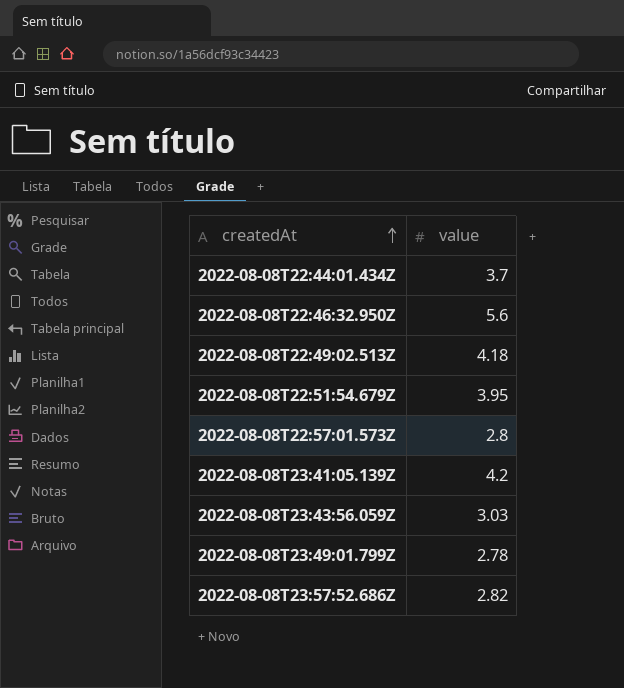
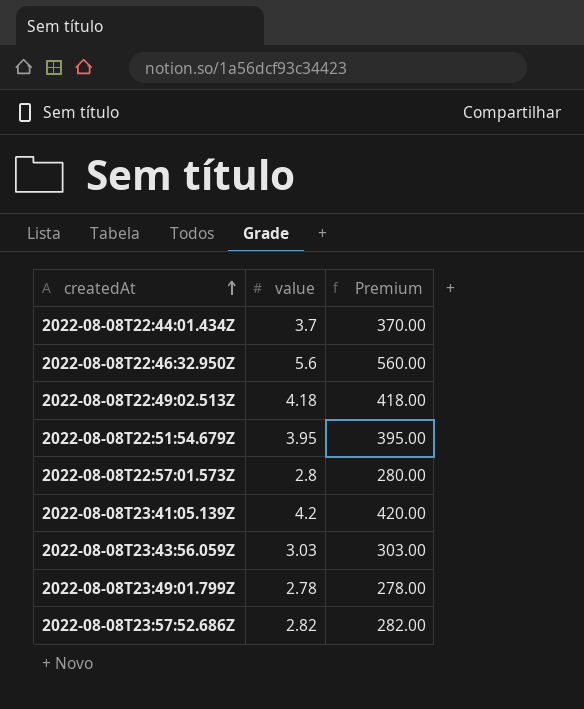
column Premium | formula: none -> [value] * 100

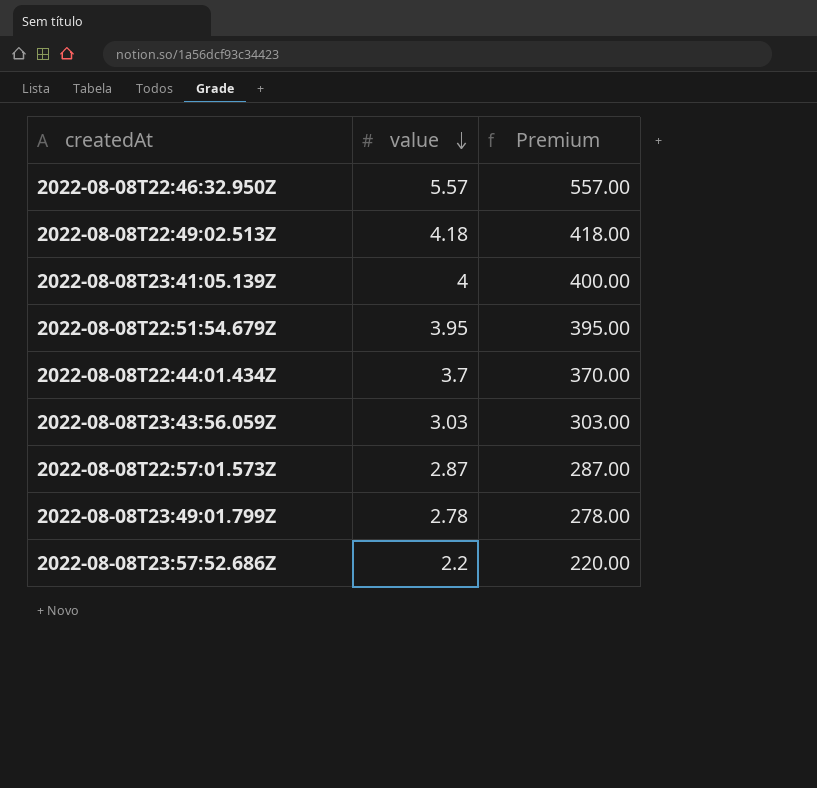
row order: createdAt ascending -> value descending
2022-08-08T22:46:32.950Z | value: 5.6 -> 5.57
2022-08-08T22:46:32.950Z | Premium: 560.00 -> 557.00
2022-08-08T23:41:05.139Z | value: 4.2 -> 4
2022-08-08T23:41:05.139Z | Premium: 420.00 -> 400.00
2022-08-08T22:57:01.573Z | value: 2.8 -> 2.87
2022-08-08T22:57:01.573Z | Premium: 280.00 -> 287.00
2022-08-08T23:57:52.686Z | value: 2.82 -> 2.2
2022-08-08T23:57:52.686Z | Premium: 282.00 -> 220.00

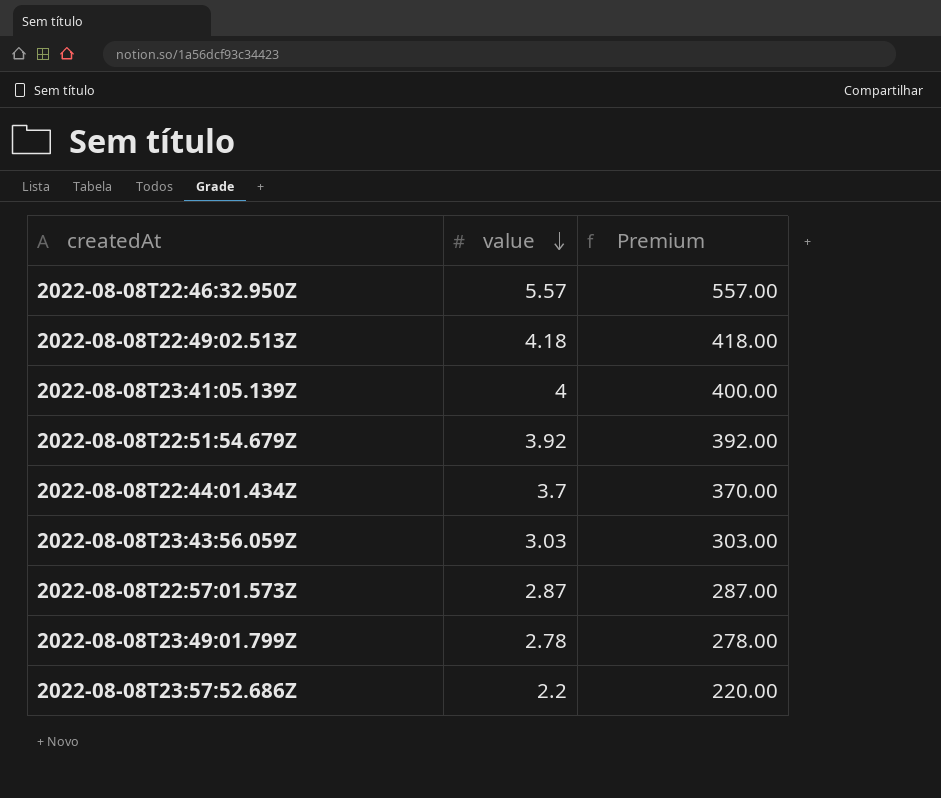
2022-08-08T22:51:54.679Z | value: 3.95 -> 3.92
2022-08-08T22:51:54.679Z | Premium: 395.00 -> 392.00

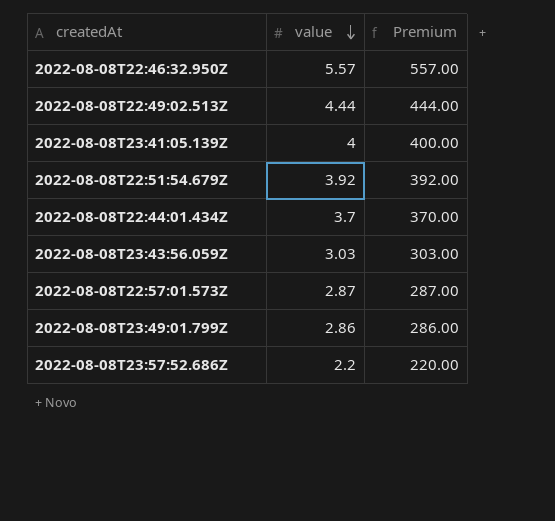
2022-08-08T22:49:02.513Z | value: 4.18 -> 4.44
2022-08-08T22:49:02.513Z | Premium: 418.00 -> 444.00
2022-08-08T23:49:01.799Z | value: 2.78 -> 2.86
2022-08-08T23:49:01.799Z | Premium: 278.00 -> 286.00

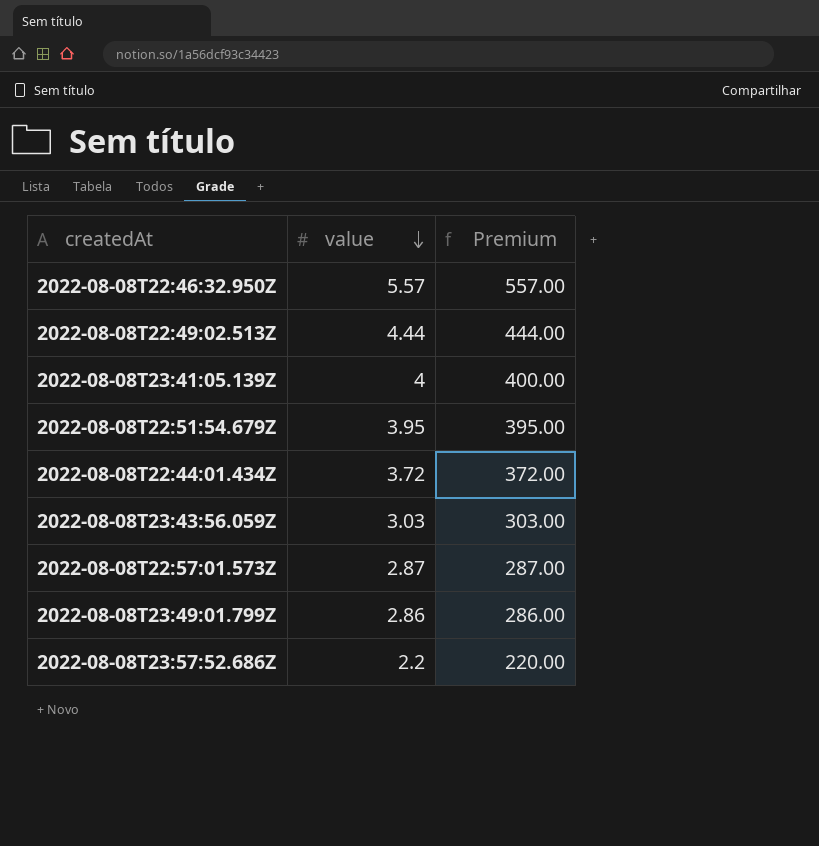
2022-08-08T22:51:54.679Z | value: 3.92 -> 3.95
2022-08-08T22:51:54.679Z | Premium: 392.00 -> 395.00
2022-08-08T22:44:01.434Z | value: 3.7 -> 3.72
2022-08-08T22:44:01.434Z | Premium: 370.00 -> 372.00

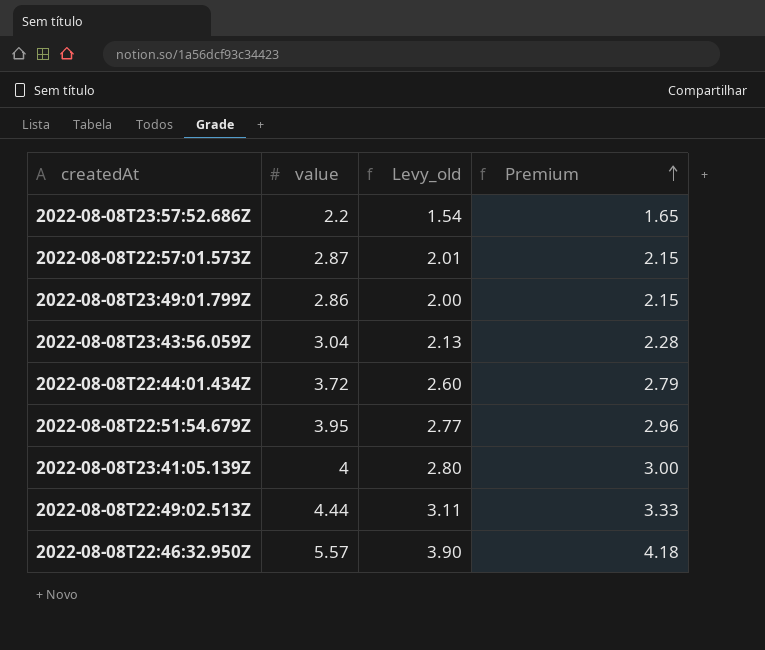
row order: value descending -> Premium ascending
column Levy_old | formula: none -> [value] * 0.7
column Premium | formula: [value] * 100 -> [value] * 0.75
2022-08-08T23:43:56.059Z | value: 3.03 -> 3.04

